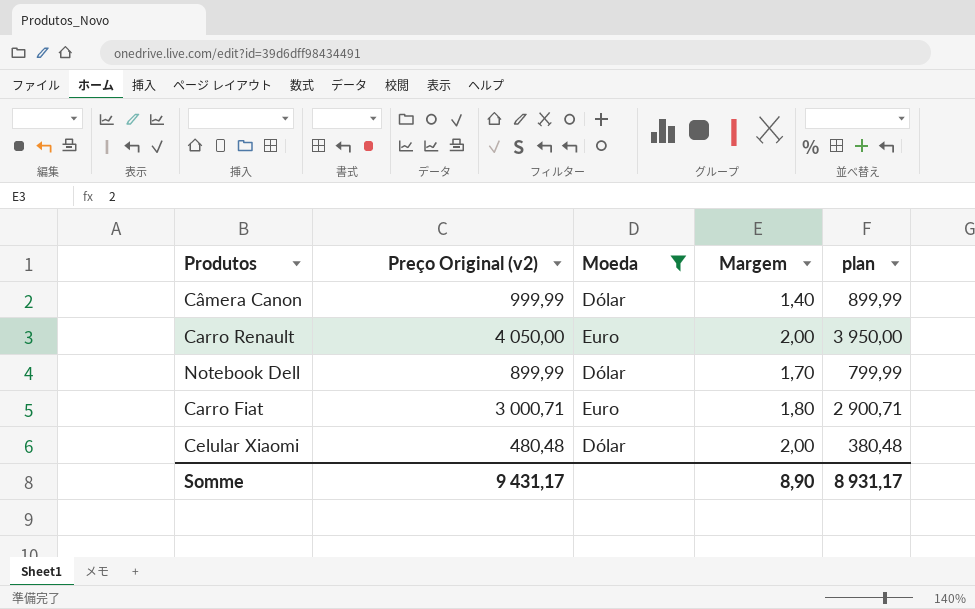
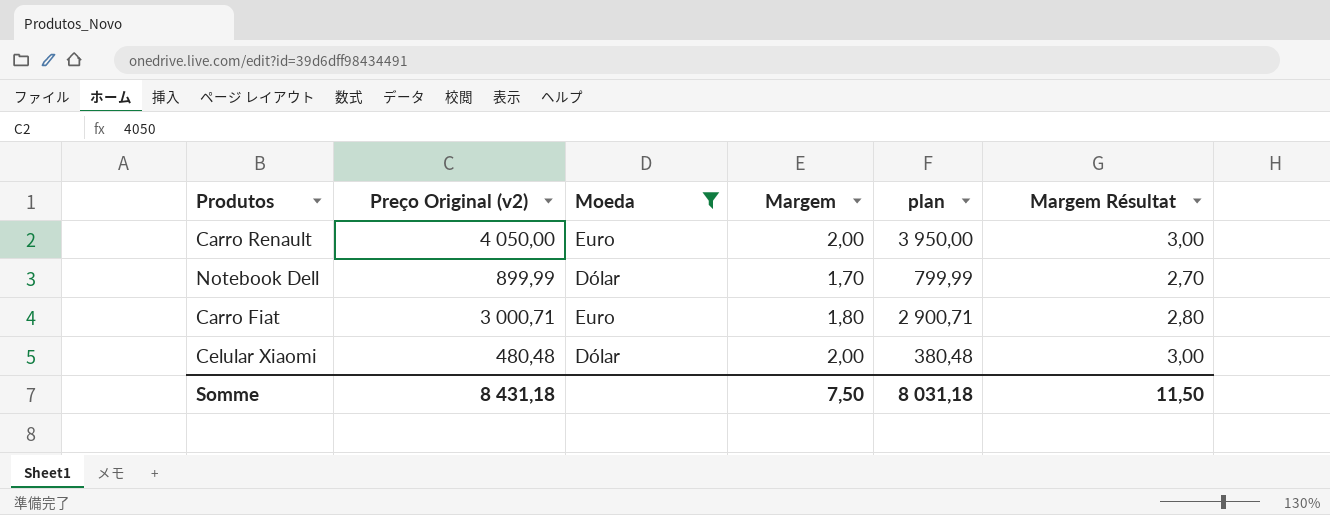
column Margem Résultat | formula: none -> [Margem] + 1
row Câmera Canon: 999,99 | Dólar | 1,40 | 899,99 -> none
Somme | Preço Original (v2): 9 431,17 -> 8 431,18
Somme | Margem: 8,90 -> 7,50
Somme | plan: 8 931,17 -> 8 031,18

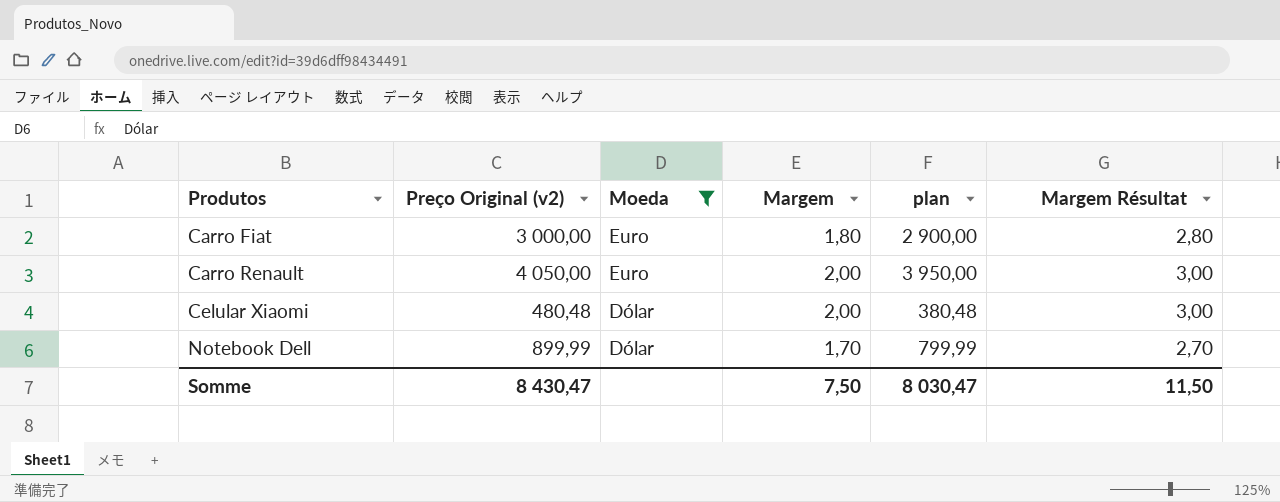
row order: none -> Produtos ascending
Carro Fiat | Preço Original (v2): 3 000,71 -> 3 000,00
Carro Fiat | plan: 2 900,71 -> 2 900,00
Somme | Preço Original (v2): 8 431,18 -> 8 430,47
Somme | plan: 8 031,18 -> 8 030,47

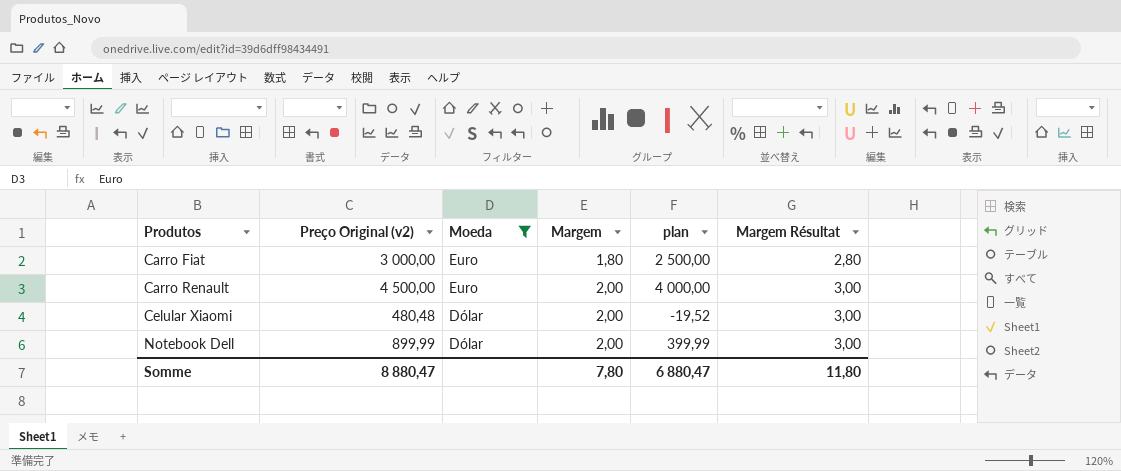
column plan | formula: [Preço Original (v2)] - 100 -> [Preço Original (v2)] - 500
Carro Renault | Preço Original (v2): 4 050,00 -> 4 500,00
Notebook Dell | Margem: 1,70 -> 2,00
Notebook Dell | Margem Résultat: 2,70 -> 3,00
Somme | Preço Original (v2): 8 430,47 -> 8 880,47
Somme | Margem: 7,50 -> 7,80
Somme | plan: 8 030,47 -> 6 880,47
Somme | Margem Résultat: 11,50 -> 11,80

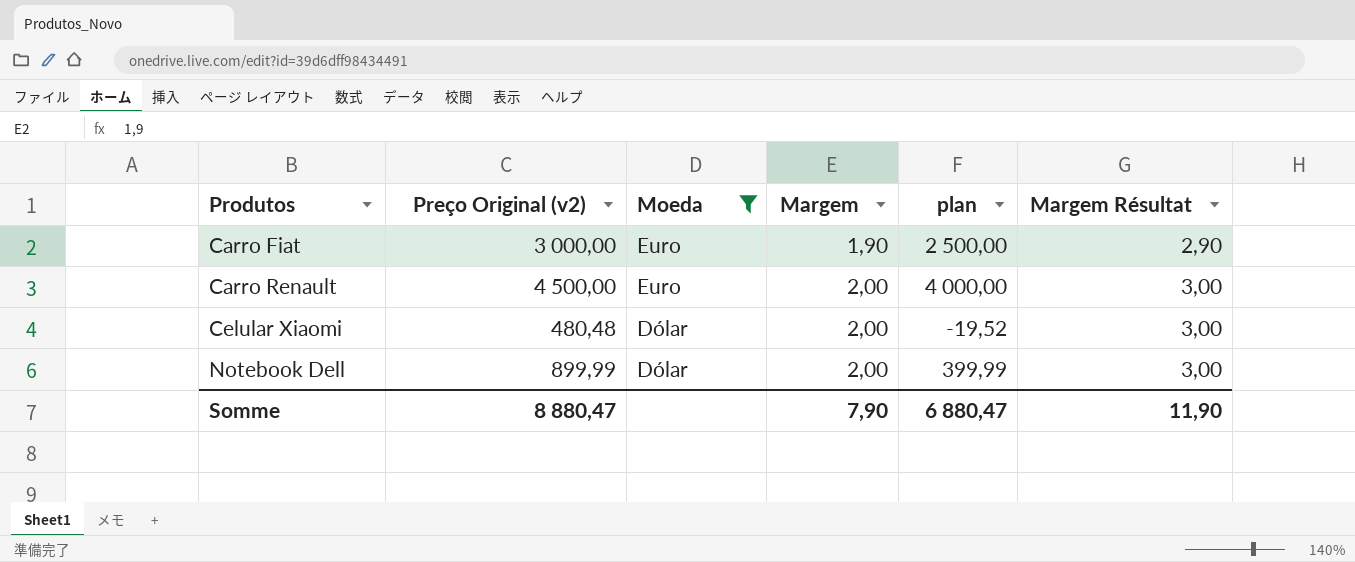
Carro Fiat | Margem: 1,80 -> 1,90
Carro Fiat | Margem Résultat: 2,80 -> 2,90
Somme | Margem: 7,80 -> 7,90
Somme | Margem Résultat: 11,80 -> 11,90

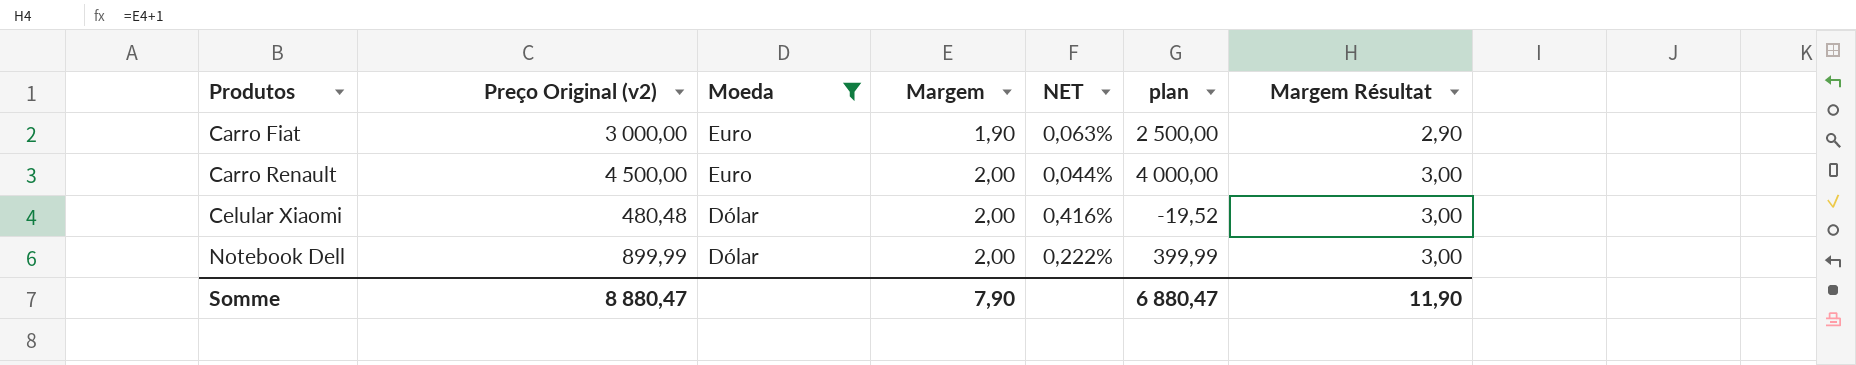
column NET | formula: none -> [Margem] / [Preço Original (v2)]

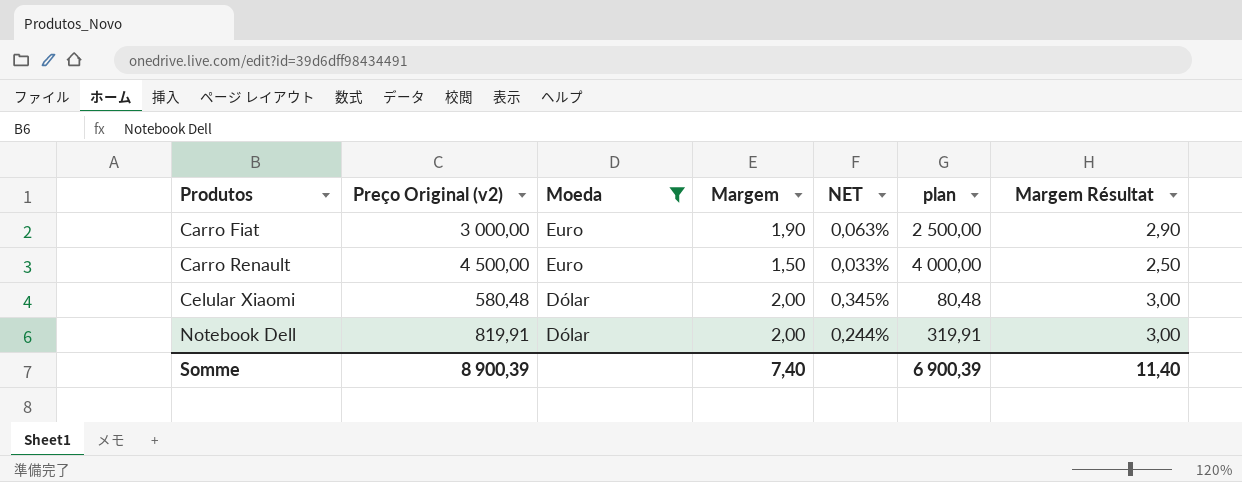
Carro Renault | Margem: 2,00 -> 1,50
Carro Renault | NET: 0,044% -> 0,033%
Carro Renault | Margem Résultat: 3,00 -> 2,50
Celular Xiaomi | Preço Original (v2): 480,48 -> 580,48
Celular Xiaomi | NET: 0,416% -> 0,345%
Celular Xiaomi | plan: -19,52 -> 80,48
Notebook Dell | Preço Original (v2): 899,99 -> 819,91
Notebook Dell | NET: 0,222% -> 0,244%
Notebook Dell | plan: 399,99 -> 319,91
Somme | Preço Original (v2): 8 880,47 -> 8 900,39
Somme | Margem: 7,90 -> 7,40
Somme | plan: 6 880,47 -> 6 900,39
Somme | Margem Résultat: 11,90 -> 11,40

